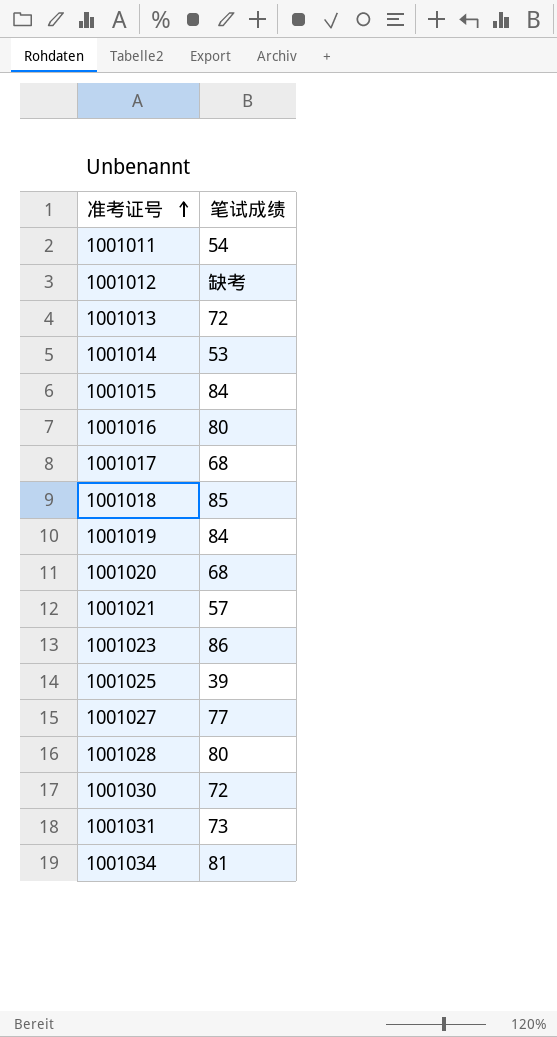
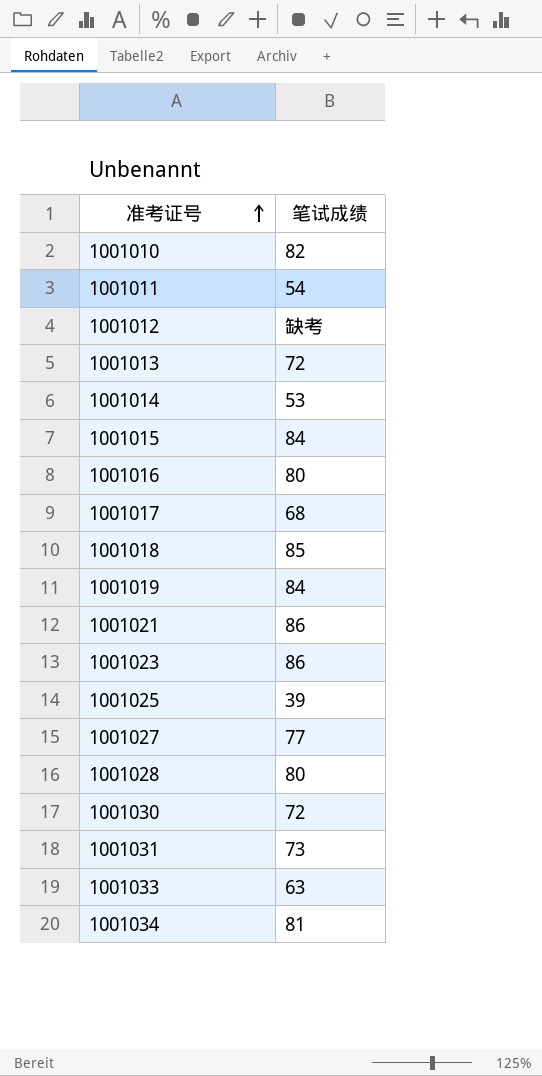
row 1001020: 68 -> none
row 1001010: none -> 82
1001021 | 笔试成绩: 57 -> 86
row 1001033: none -> 63

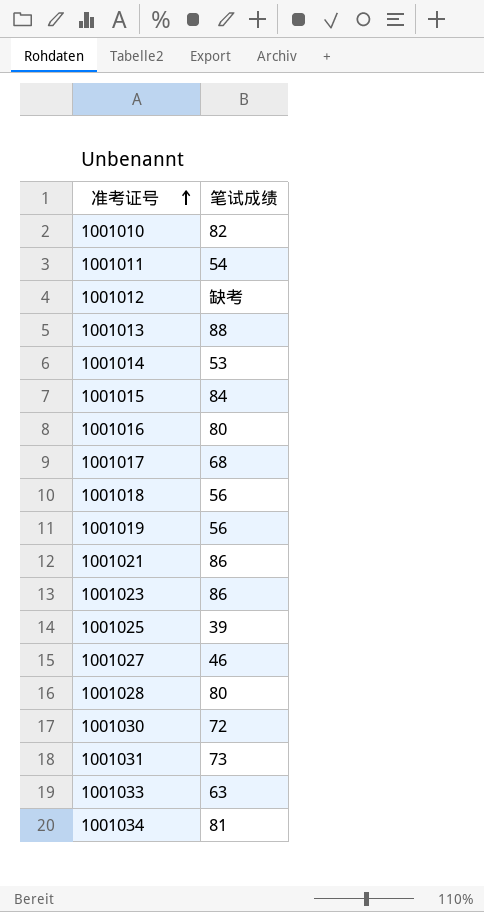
1001013 | 笔试成绩: 72 -> 88
1001018 | 笔试成绩: 85 -> 56
1001019 | 笔试成绩: 84 -> 56
1001027 | 笔试成绩: 77 -> 46

